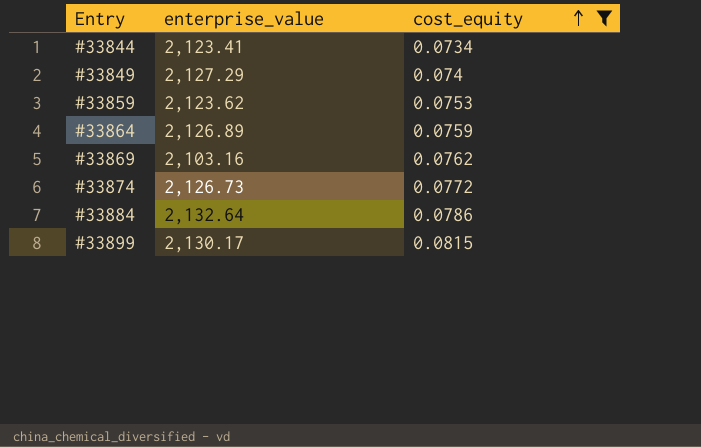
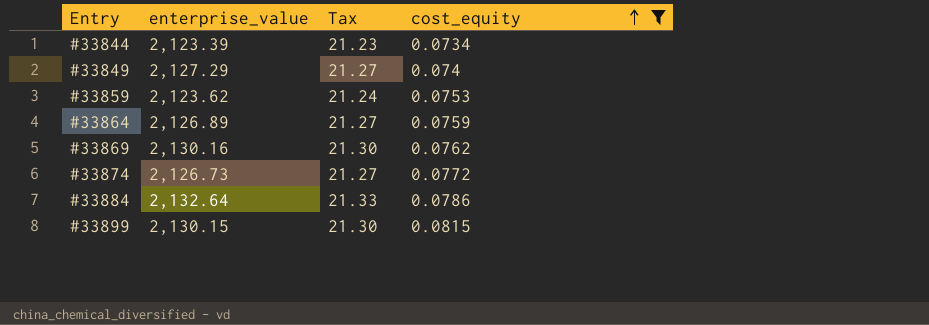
column Tax | formula: none -> [enterprise_value] * 0.01
#33844 | enterprise_value: 2,123.41 -> 2,123.39
#33869 | enterprise_value: 2,103.16 -> 2,130.16
#33899 | enterprise_value: 2,130.17 -> 2,130.15

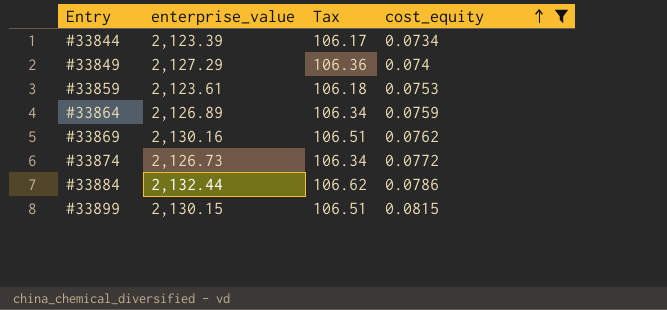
column Tax | formula: [enterprise_value] * 0.01 -> [enterprise_value] * 0.05
#33859 | enterprise_value: 2,123.62 -> 2,123.61
#33884 | enterprise_value: 2,132.64 -> 2,132.44

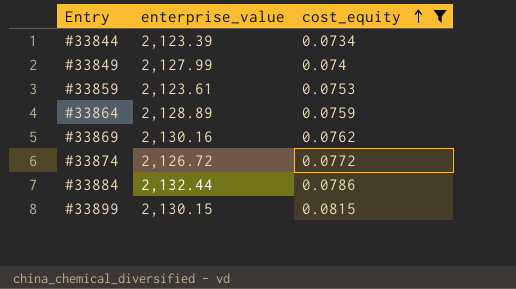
column Tax | formula: [enterprise_value] * 0.05 -> none
#33849 | enterprise_value: 2,127.29 -> 2,127.99
#33864 | enterprise_value: 2,126.89 -> 2,128.89
#33874 | enterprise_value: 2,126.73 -> 2,126.72

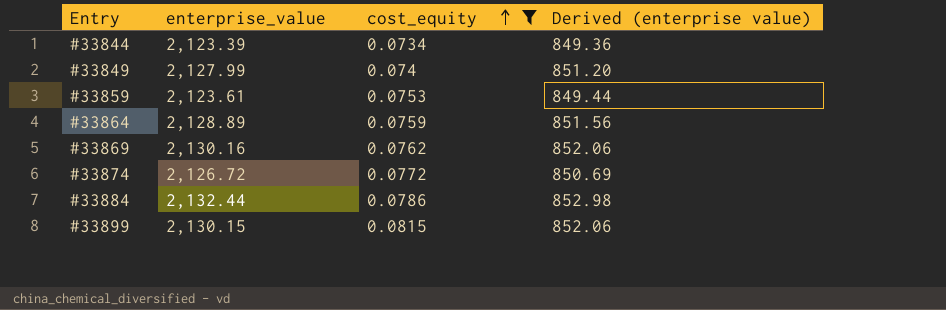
column Derived (enterprise value) | formula: none -> [enterprise_value] * 0.4

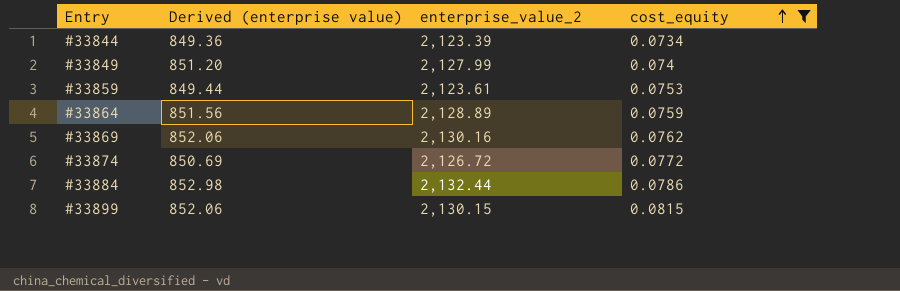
column Derived (enterprise value) | position: 4 -> 2
column name: enterprise_value -> enterprise_value_2

